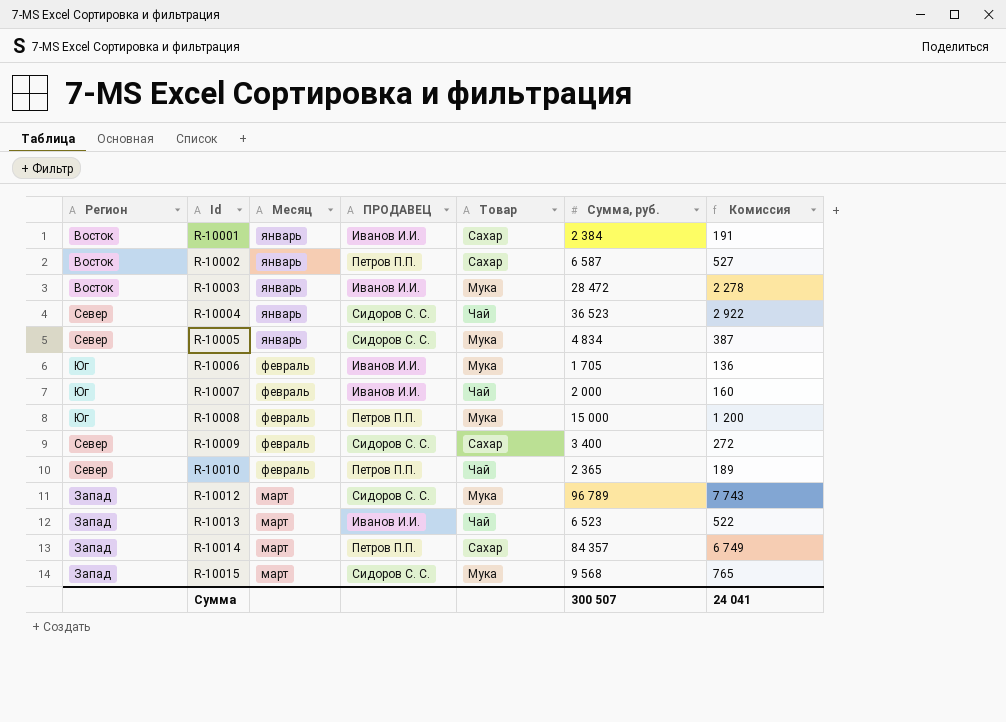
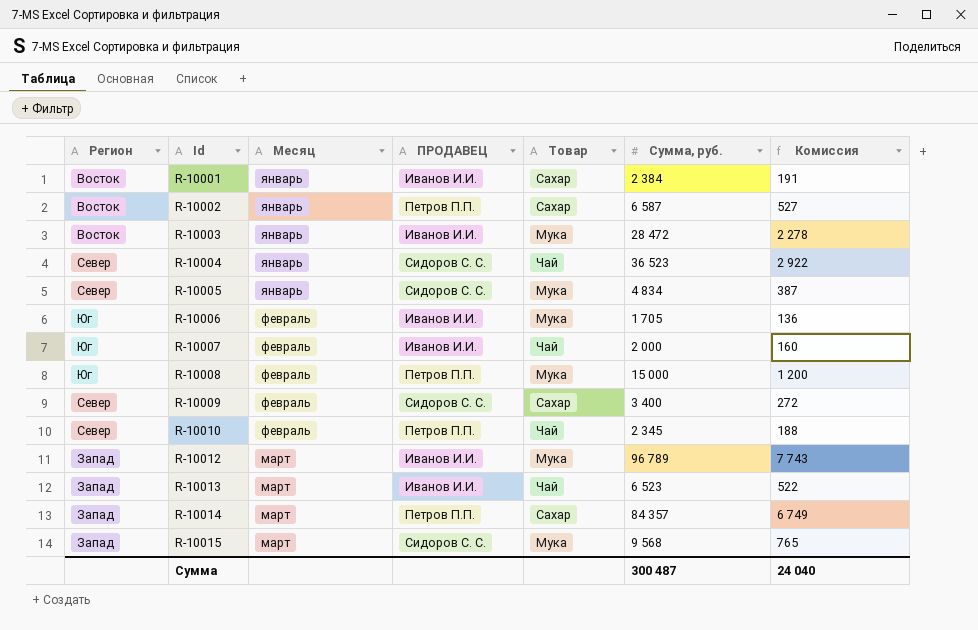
R-10010 | Сумма, руб.: 2 365 -> 2 345
R-10010 | Комиссия: 189 -> 188
R-10012 | ПРОДАВЕЦ: Сидоров С. С. -> Иванов И.И.
Сумма | Сумма, руб.: 300 507 -> 300 487
Сумма | Комиссия: 24 041 -> 24 040

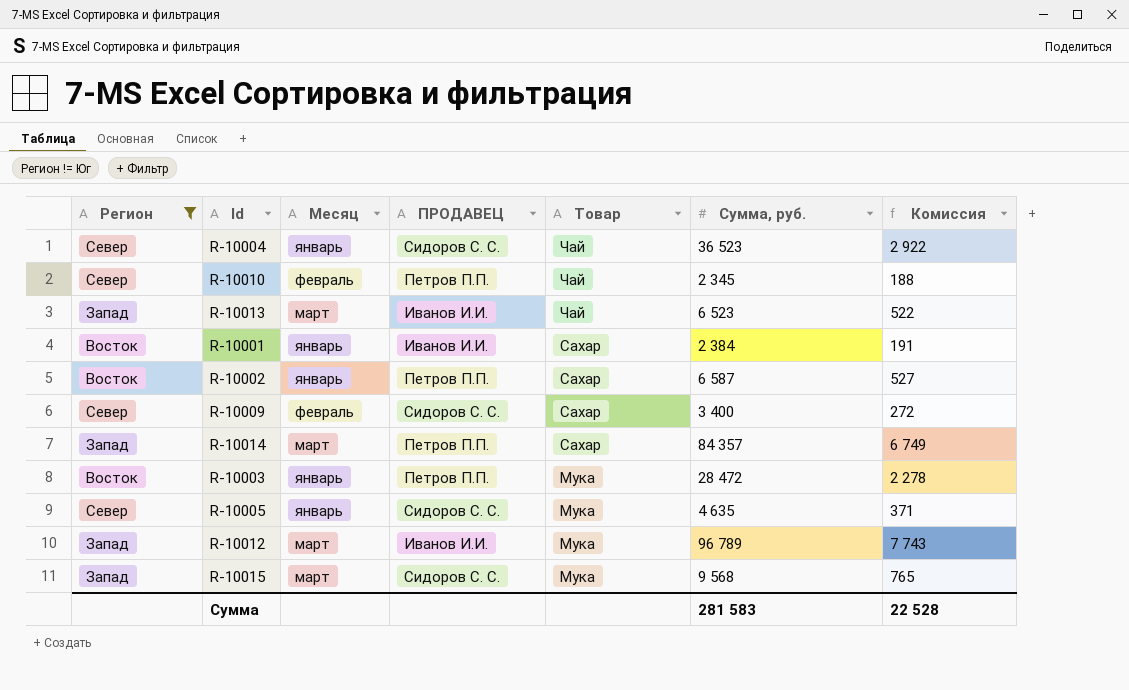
filter: none -> Регион != Юг
row order: Id ascending -> Товар descending
R-10003 | ПРОДАВЕЦ: Иванов И.И. -> Петров П.П.
R-10005 | Сумма, руб.: 4 834 -> 4 635
R-10005 | Комиссия: 387 -> 371
Сумма | Сумма, руб.: 300 487 -> 281 583
Сумма | Комиссия: 24 040 -> 22 528

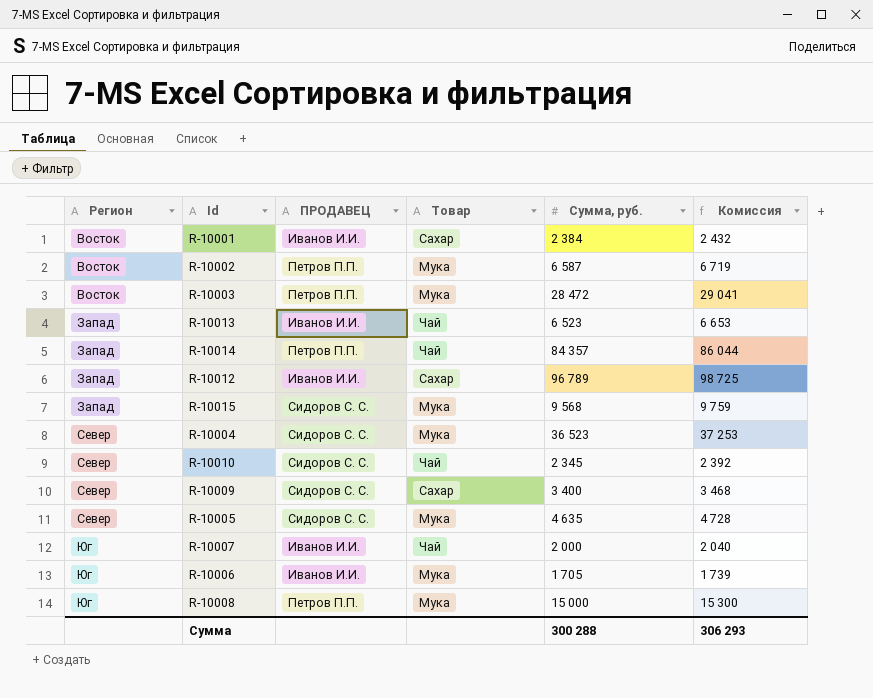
filter: Регион != Юг -> none
row order: Товар descending -> Регион ascending
column Месяц | position: 3 -> none
column Комиссия | formula: [Сумма, руб.] * 0,08 -> [Сумма, руб.] * 1,02
R-10002 | Товар: Сахар -> Мука
R-10014 | Товар: Сахар -> Чай
R-10012 | Товар: Мука -> Сахар
R-10004 | Товар: Чай -> Мука
R-10010 | ПРОДАВЕЦ: Петров П.П. -> Сидоров С. С.
Сумма | Сумма, руб.: 281 583 -> 300 288
Сумма | Комиссия: 22 528 -> 306 293

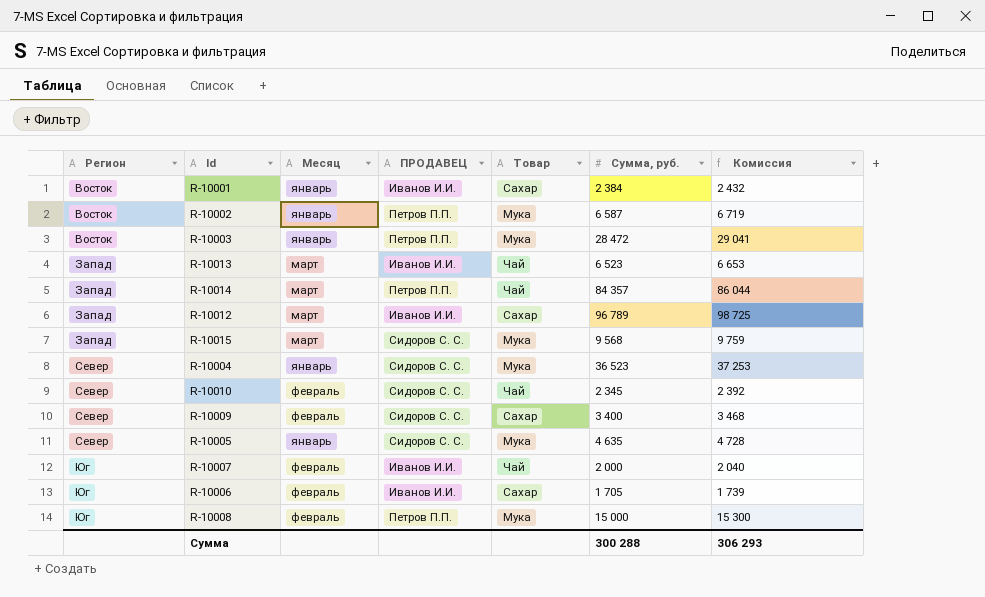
column Месяц | position: none -> 3
R-10006 | Товар: Мука -> Сахар

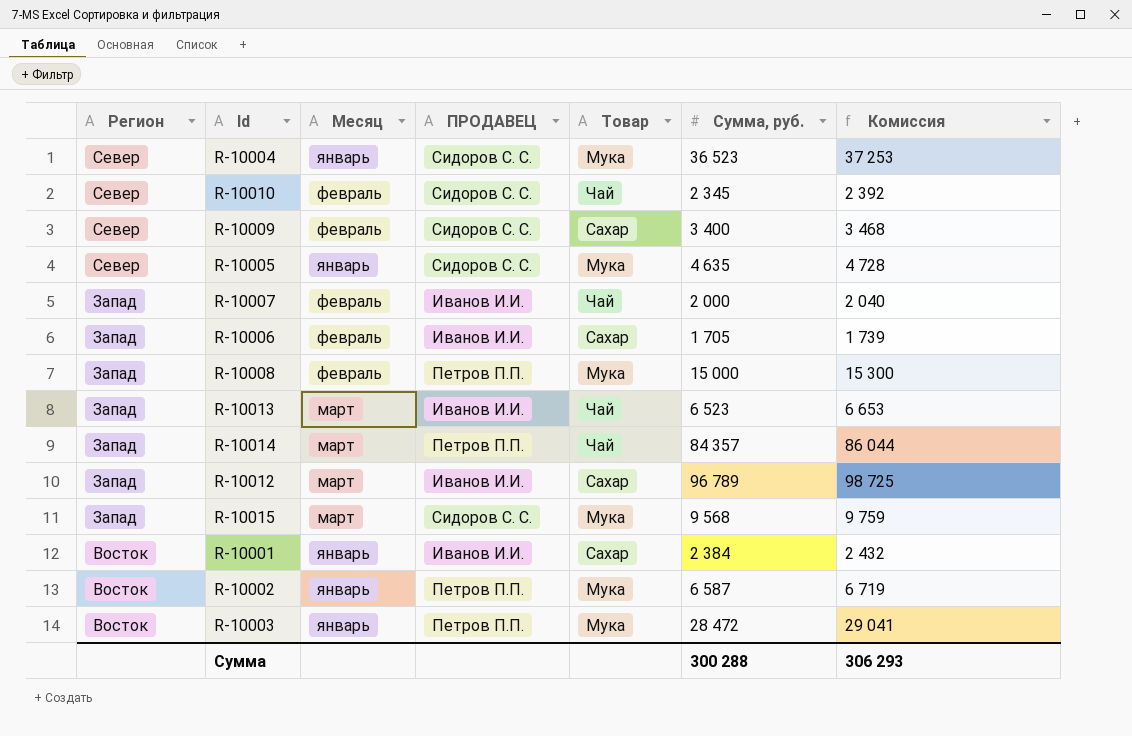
row order: Регион ascending -> Регион descending
R-10007 | Регион: Юг -> Запад
R-10006 | Регион: Юг -> Запад
R-10008 | Регион: Юг -> Запад

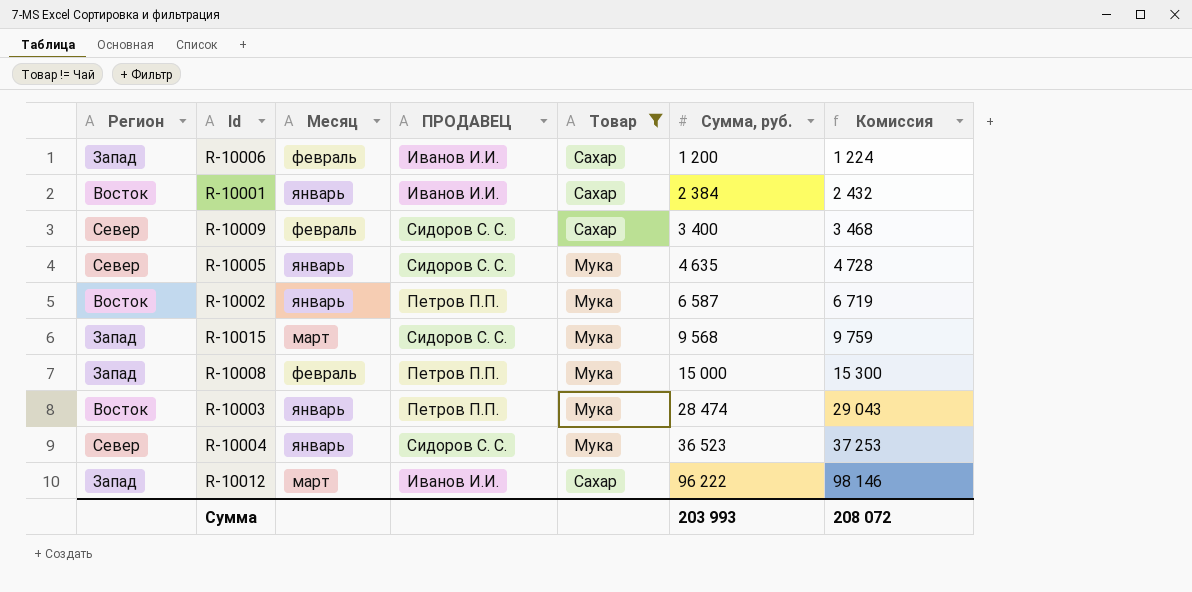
filter: none -> Товар != Чай
row order: Регион descending -> Сумма, руб. ascending
R-10006 | Сумма, руб.: 1 705 -> 1 200
R-10006 | Комиссия: 1 739 -> 1 224
R-10003 | Сумма, руб.: 28 472 -> 28 474
R-10003 | Комиссия: 29 041 -> 29 043
R-10012 | Сумма, руб.: 96 789 -> 96 222
R-10012 | Комиссия: 98 725 -> 98 146
Сумма | Сумма, руб.: 300 288 -> 203 993
Сумма | Комиссия: 306 293 -> 208 072

